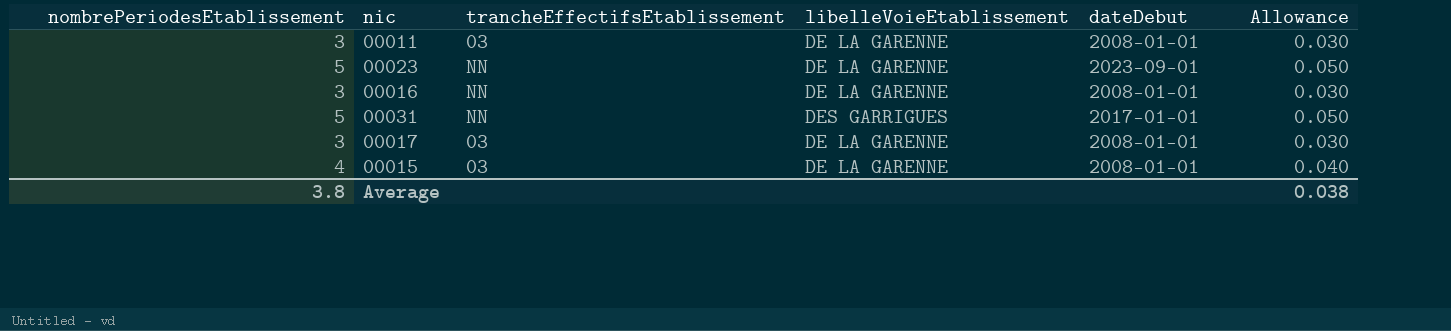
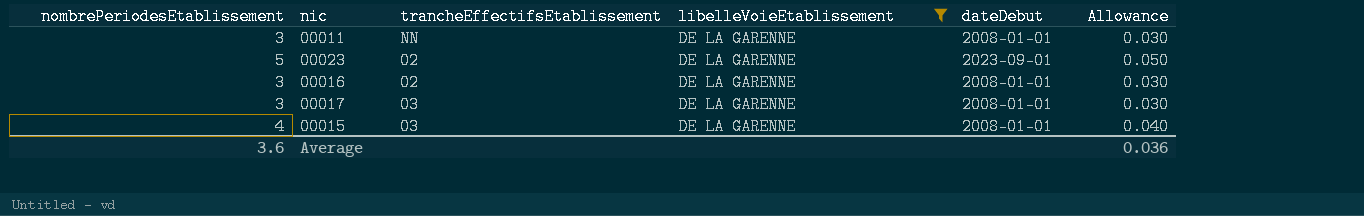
filter: none -> libelleVoieEtablissement = DE LA GARENNE
00011 | trancheEffectifsEtablissement: 03 -> NN
00023 | trancheEffectifsEtablissement: NN -> 02
00016 | trancheEffectifsEtablissement: NN -> 02
Average | nombrePeriodesEtablissement: 3.8 -> 3.6
Average | Allowance: 0.038 -> 0.036

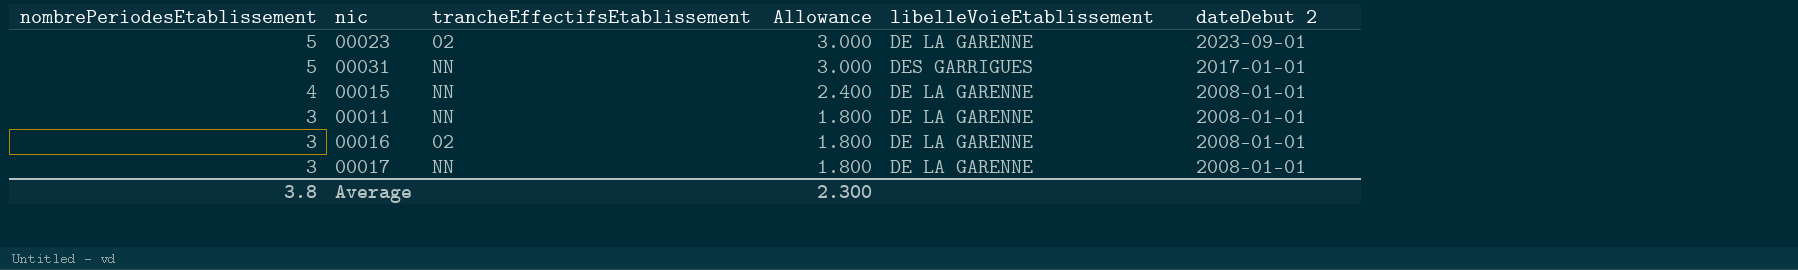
filter: libelleVoieEtablissement = DE LA GARENNE -> none
row order: none -> nombrePeriodesEtablissement descending
column Allowance | formula: [nombrePeriodesEtablissement] * 0.01 -> [nombrePeriodesEtablissement] * 0.6
column Allowance | position: 6 -> 4
column name: dateDebut -> dateDebut 2
00015 | trancheEffectifsEtablissement: 03 -> NN
00017 | trancheEffectifsEtablissement: 03 -> NN
Average | nombrePeriodesEtablissement: 3.6 -> 3.8
Average | Allowance: 0.036 -> 2.300

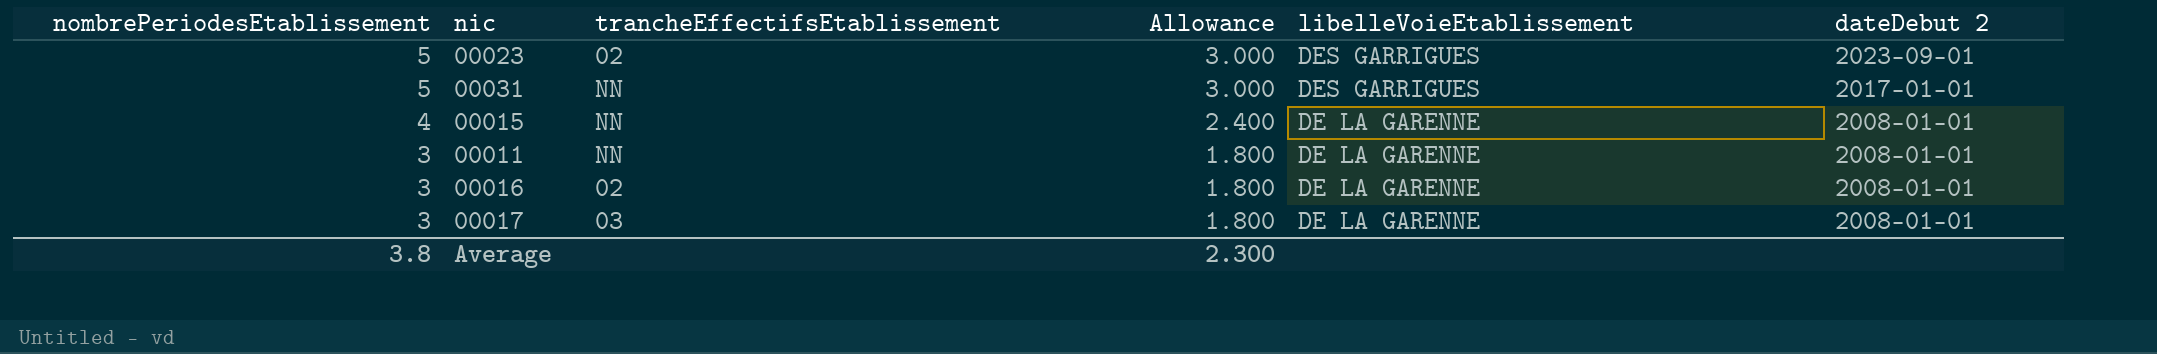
00023 | libelleVoieEtablissement: DE LA GARENNE -> DES GARRIGUES
00017 | trancheEffectifsEtablissement: NN -> 03

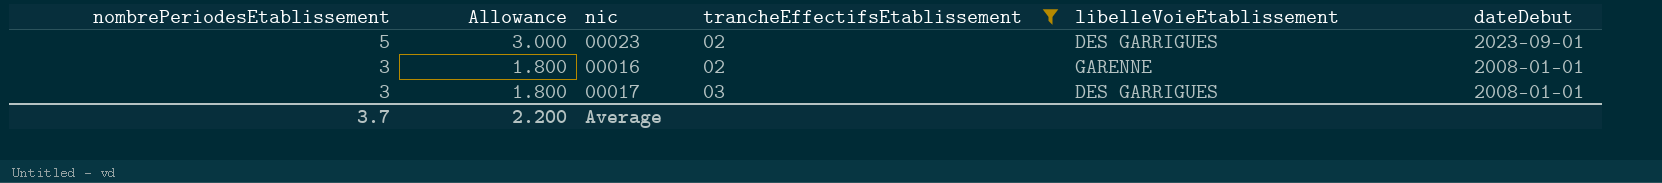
filter: none -> trancheEffectifsEtablissement != NN
column Allowance | position: 4 -> 2
column name: dateDebut 2 -> dateDebut
00016 | libelleVoieEtablissement: DE LA GARENNE -> GARENNE
00017 | libelleVoieEtablissement: DE LA GARENNE -> DES GARRIGUES
Average | nombrePeriodesEtablissement: 3.8 -> 3.7
Average | Allowance: 2.300 -> 2.200

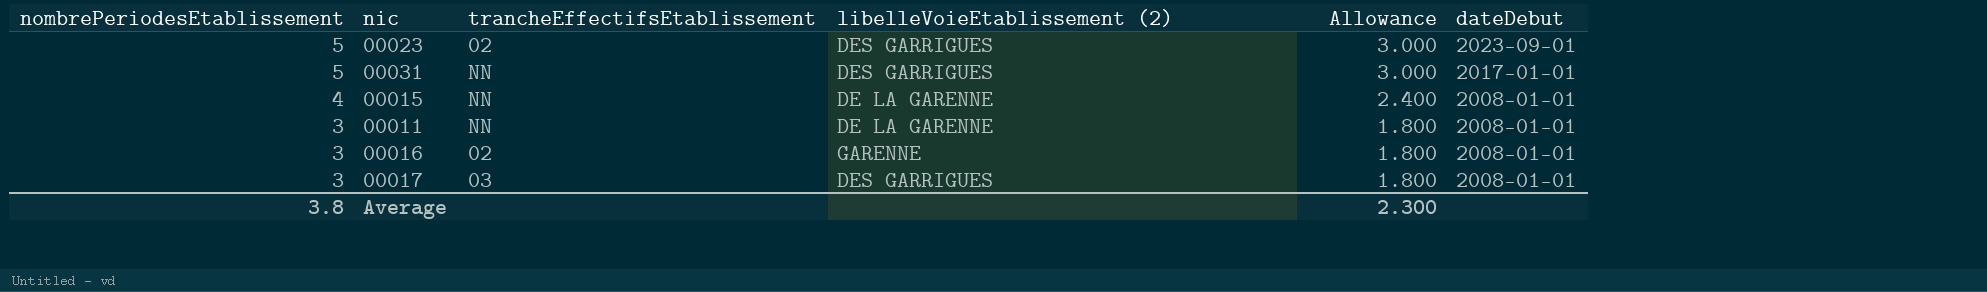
filter: trancheEffectifsEtablissement != NN -> none
column name: libelleVoieEtablissement -> libelleVoieEtablissement (2)
column Allowance | position: 2 -> 5
Average | nombrePeriodesEtablissement: 3.7 -> 3.8
Average | Allowance: 2.200 -> 2.300

